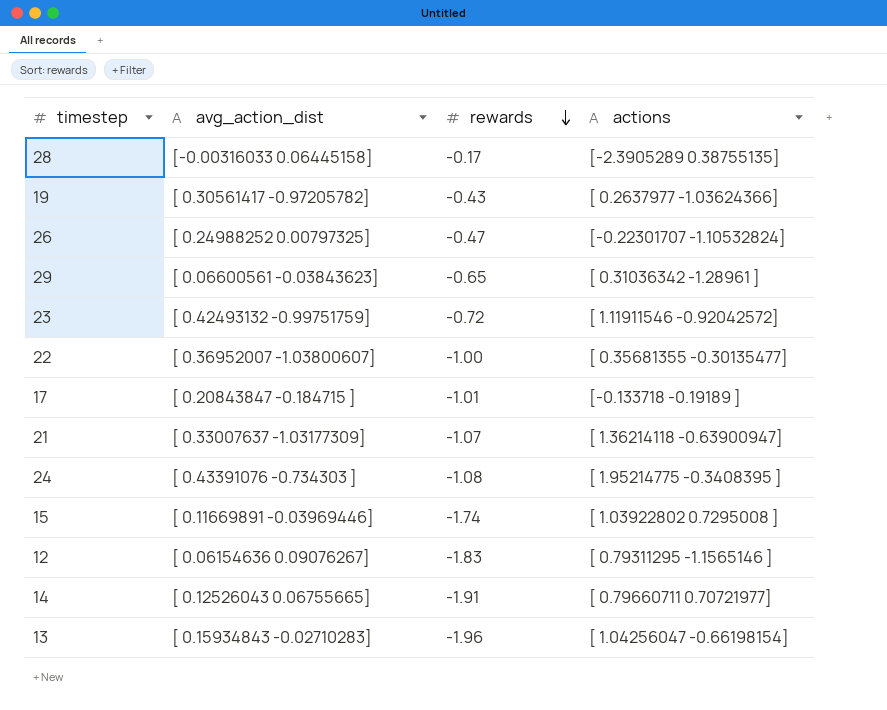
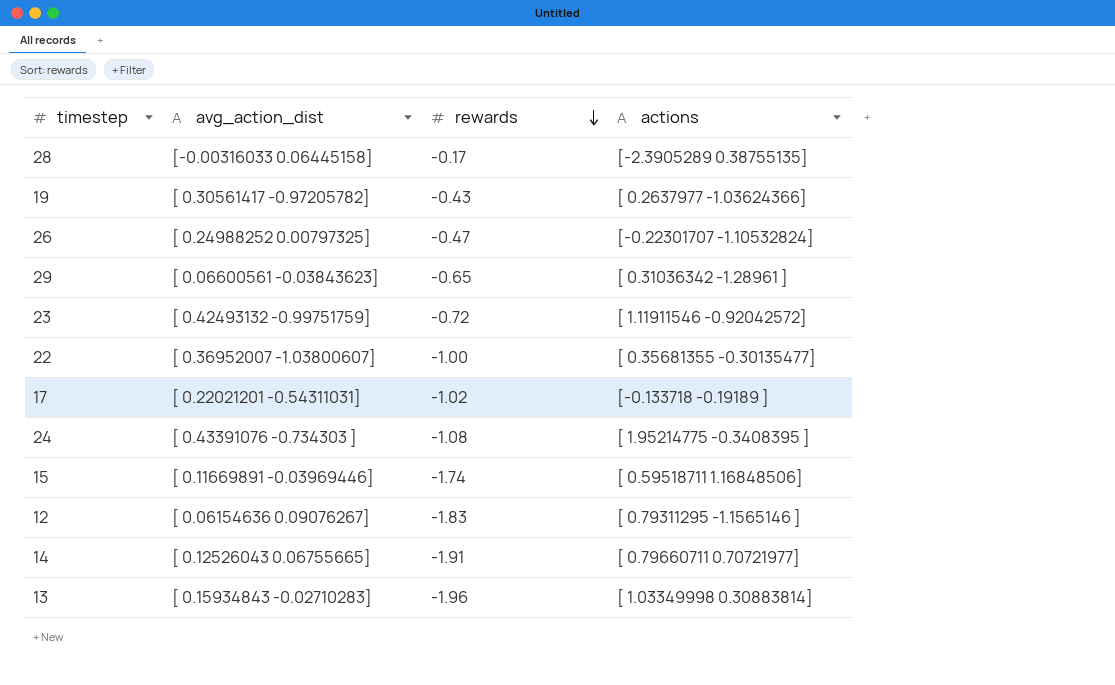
row 21: [ 0.33007637 -1.03177309] | -1.07 | [ 1.36214118 -0.63900947] -> none
17 | avg_action_dist: [ 0.20843847 -0.184715 ] -> [ 0.22021201 -0.54311031]
17 | rewards: -1.01 -> -1.02
15 | actions: [ 1.03922802 0.7295008 ] -> [ 0.59518711 1.16848506]
13 | actions: [ 1.04256047 -0.66198154] -> [ 1.03349998 0.30883814]

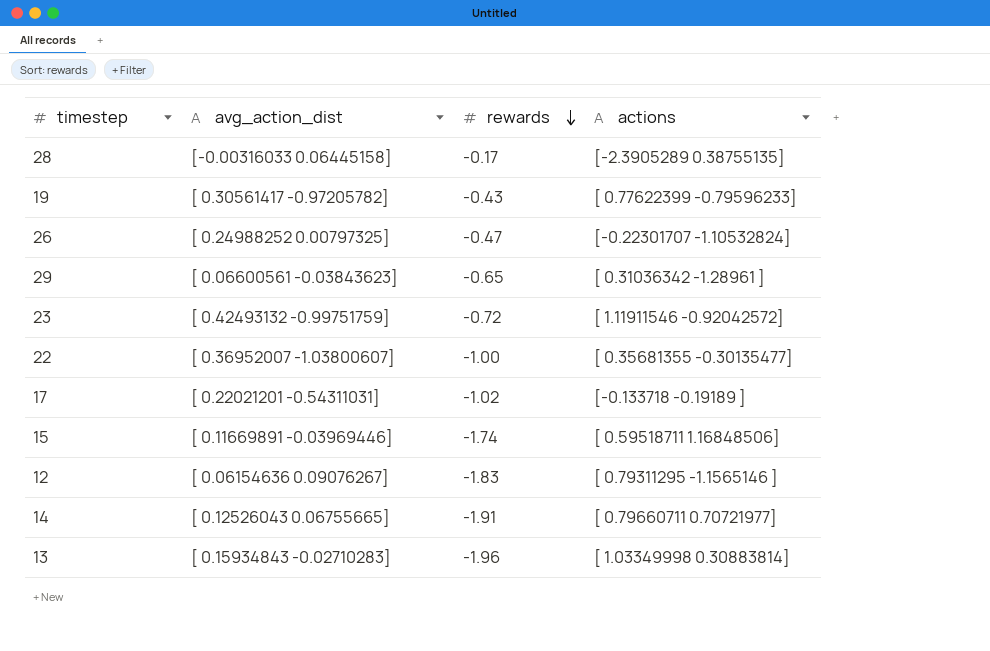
row 24: [ 0.43391076 -0.734303 ] | -1.08 | [ 1.95214775 -0.3408395 ] -> none
19 | actions: [ 0.2637977 -1.03624366] -> [ 0.77622399 -0.79596233]

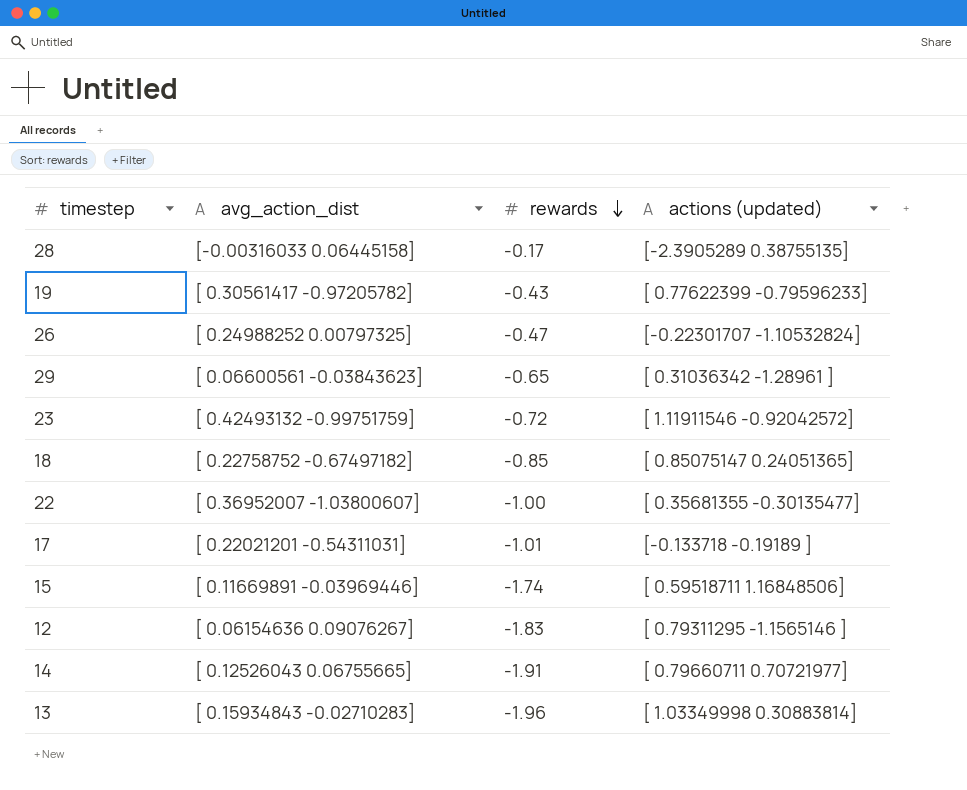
column name: actions -> actions (updated)
row 18: none -> [ 0.22758752 -0.67497182] | -0.85 | [ 0.85075147 0.24051365]
17 | rewards: -1.02 -> -1.01

